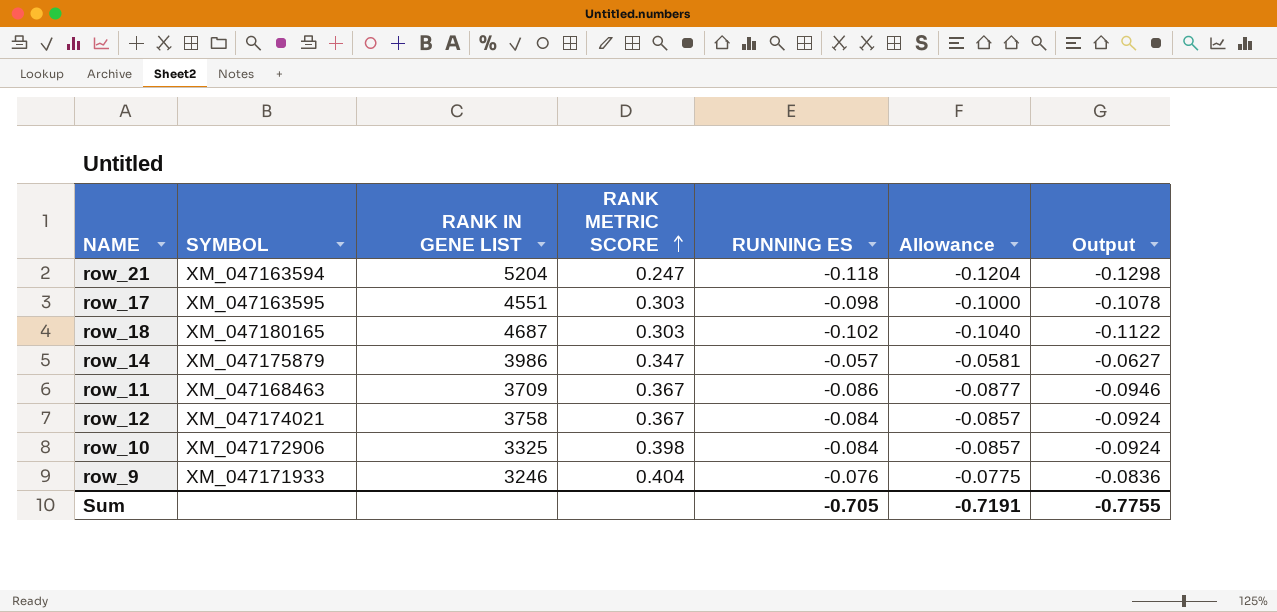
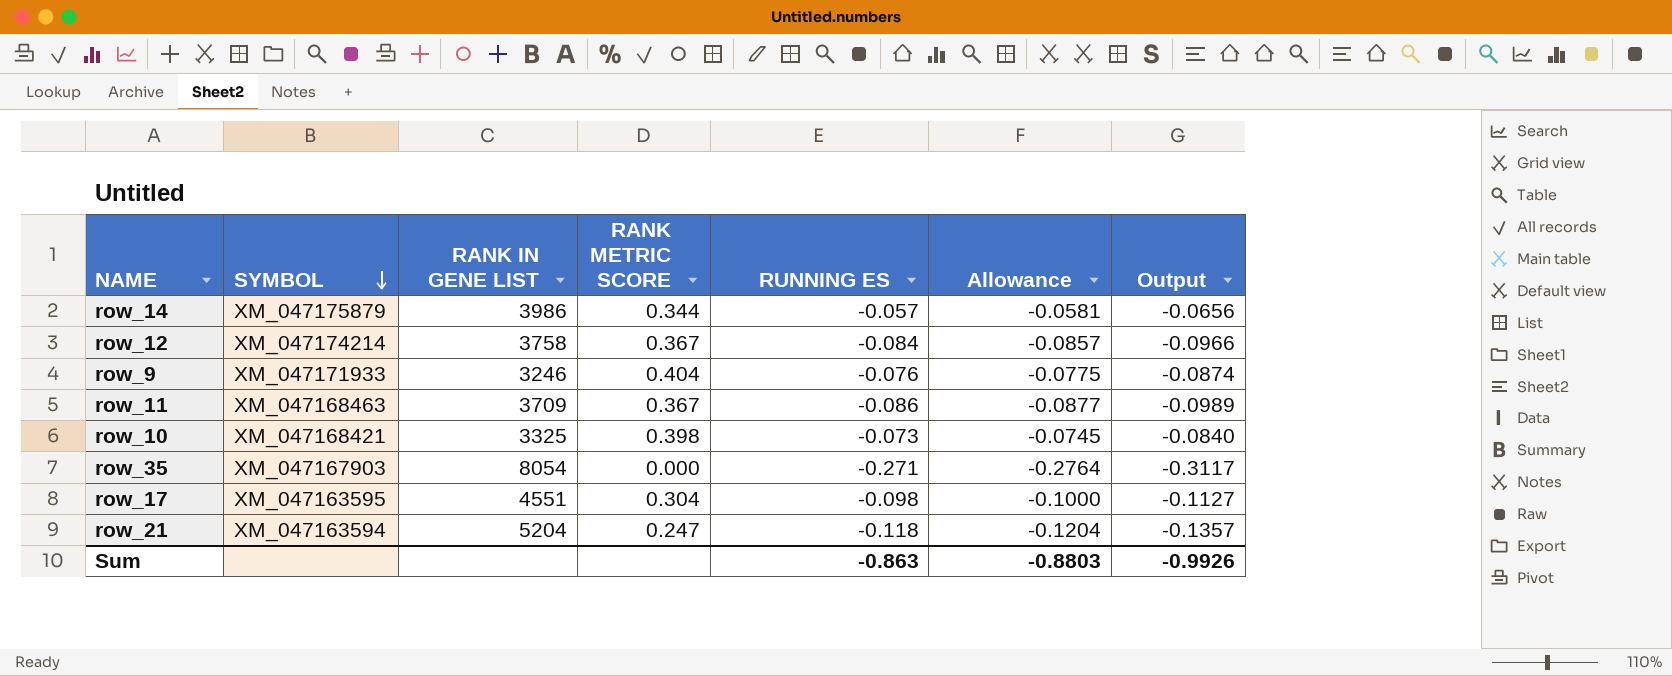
row order: RANK METRIC SCORE ascending -> SYMBOL descending
column Output | formula: [RUNNING ES] * 1.1 -> [RUNNING ES] * 1.15
row row_18: XM_047180165 | 4687 | 0.303 | -0.102 | -0.1040 | -0.1122 -> none
row_14 | RANK METRIC SCORE: 0.347 -> 0.344
row_12 | SYMBOL: XM_047174021 -> XM_047174214
row_10 | SYMBOL: XM_047172906 -> XM_047168421
row_10 | RUNNING ES: -0.084 -> -0.073
row_10 | Allowance: -0.0857 -> -0.0745
row row_35: none -> XM_047167903 | 8054 | 0.000 | -0.271 | -0.2764 | -0.3117
row_17 | RANK METRIC SCORE: 0.303 -> 0.304
Sum | RUNNING ES: -0.705 -> -0.863
Sum | Allowance: -0.7191 -> -0.8803
Sum | Output: -0.7755 -> -0.9926

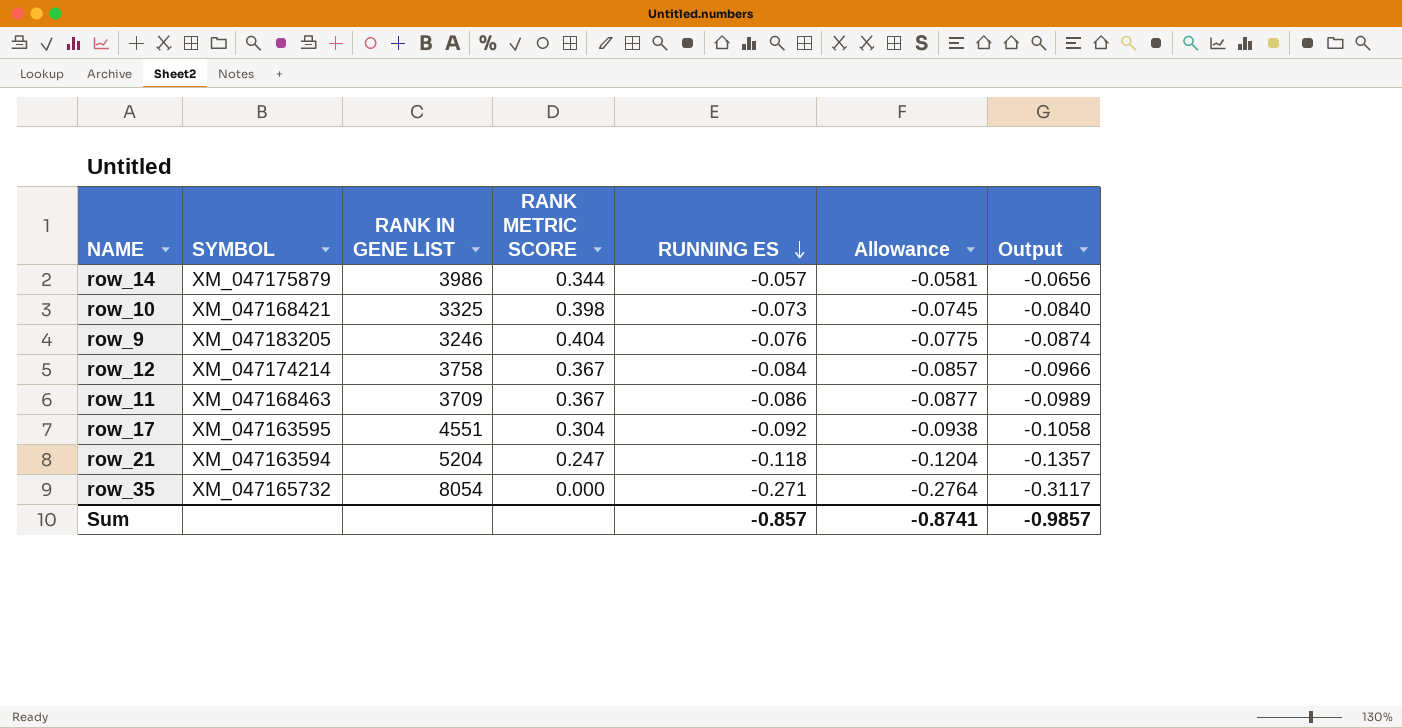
row order: SYMBOL descending -> RUNNING ES descending
row_9 | SYMBOL: XM_047171933 -> XM_047183205
row_17 | RUNNING ES: -0.098 -> -0.092
row_17 | Allowance: -0.1000 -> -0.0938
row_17 | Output: -0.1127 -> -0.1058
row_35 | SYMBOL: XM_047167903 -> XM_047165732
Sum | RUNNING ES: -0.863 -> -0.857
Sum | Allowance: -0.8803 -> -0.8741
Sum | Output: -0.9926 -> -0.9857

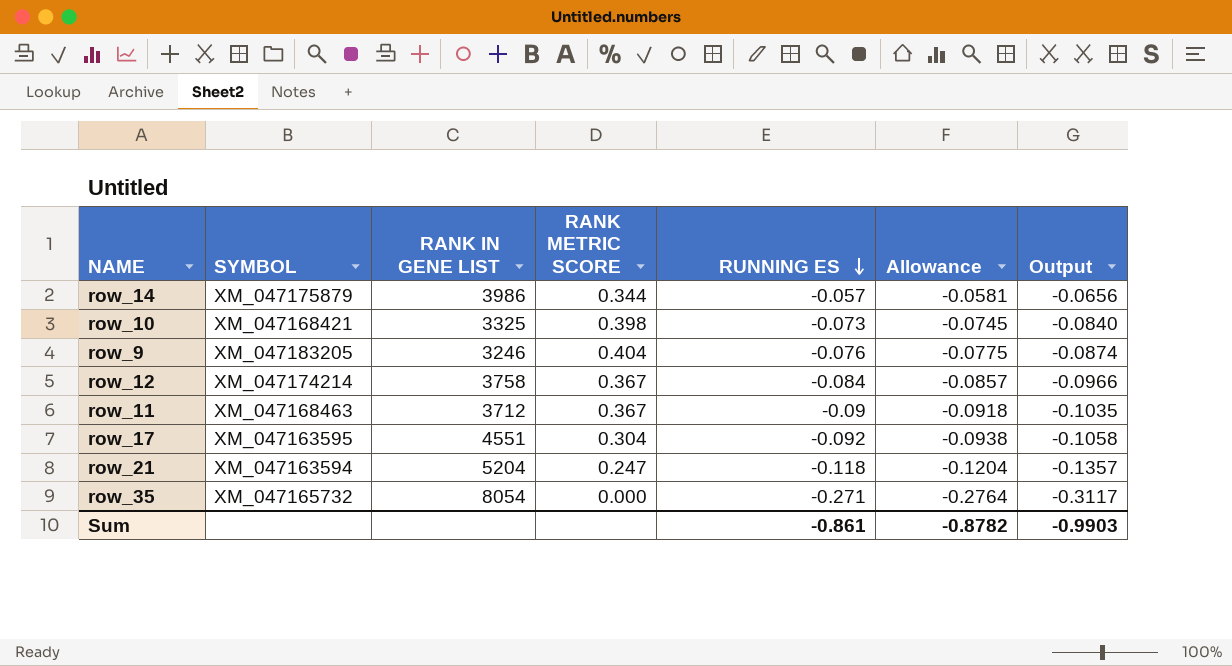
row_11 | RANK IN GENE LIST: 3709 -> 3712
row_11 | RUNNING ES: -0.086 -> -0.09
row_11 | Allowance: -0.0877 -> -0.0918
row_11 | Output: -0.0989 -> -0.1035
Sum | RUNNING ES: -0.857 -> -0.861
Sum | Allowance: -0.8741 -> -0.8782
Sum | Output: -0.9857 -> -0.9903

